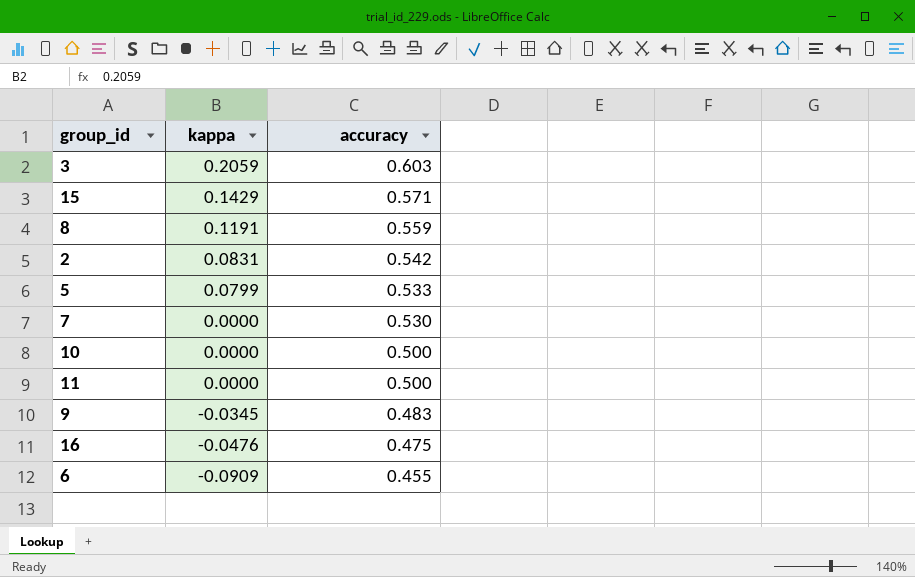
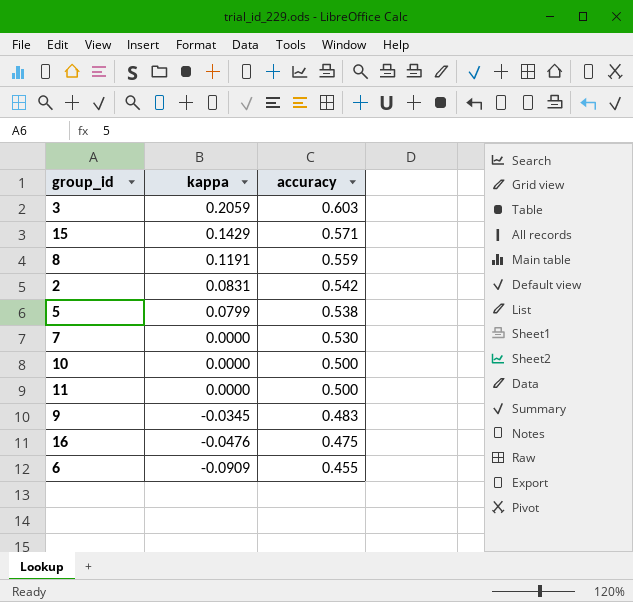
5 | accuracy: 0.533 -> 0.538

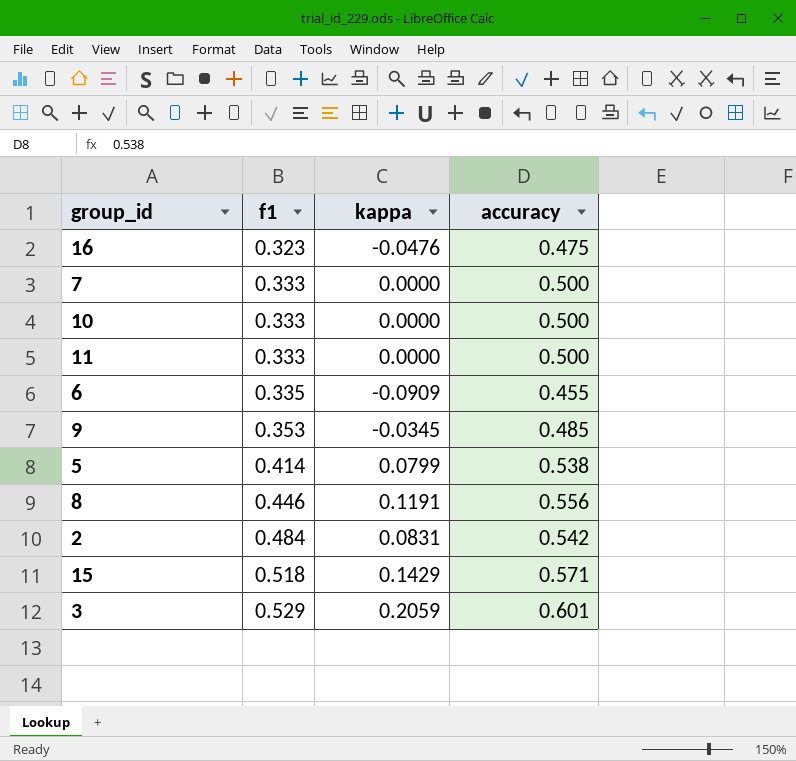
row order: kappa descending -> f1 ascending
column f1 | position: none -> 2
7 | accuracy: 0.530 -> 0.500
9 | accuracy: 0.483 -> 0.485
8 | accuracy: 0.559 -> 0.556
3 | accuracy: 0.603 -> 0.601

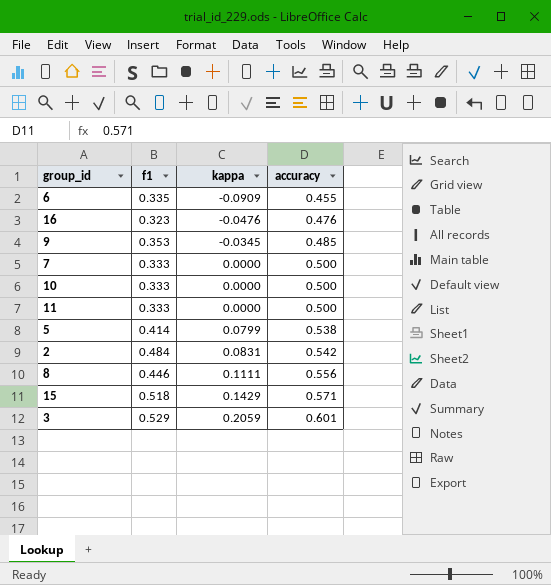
row order: f1 ascending -> kappa ascending
16 | accuracy: 0.475 -> 0.476
8 | kappa: 0.1191 -> 0.1111

